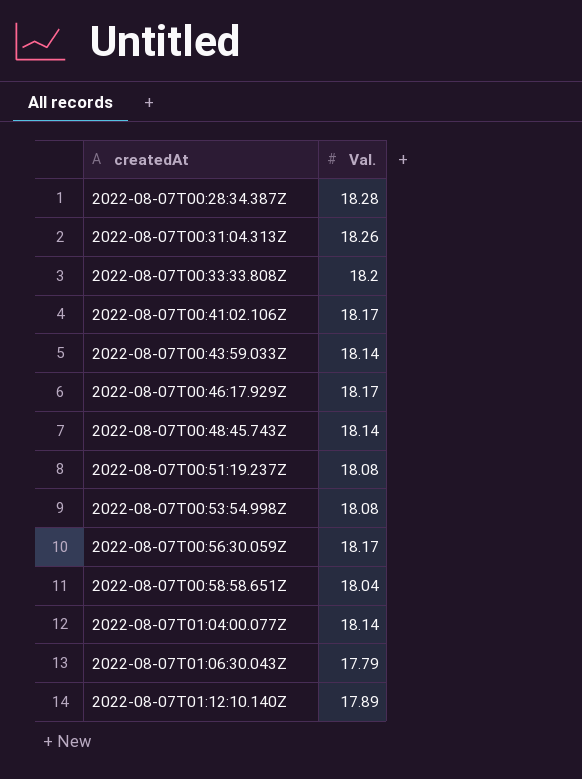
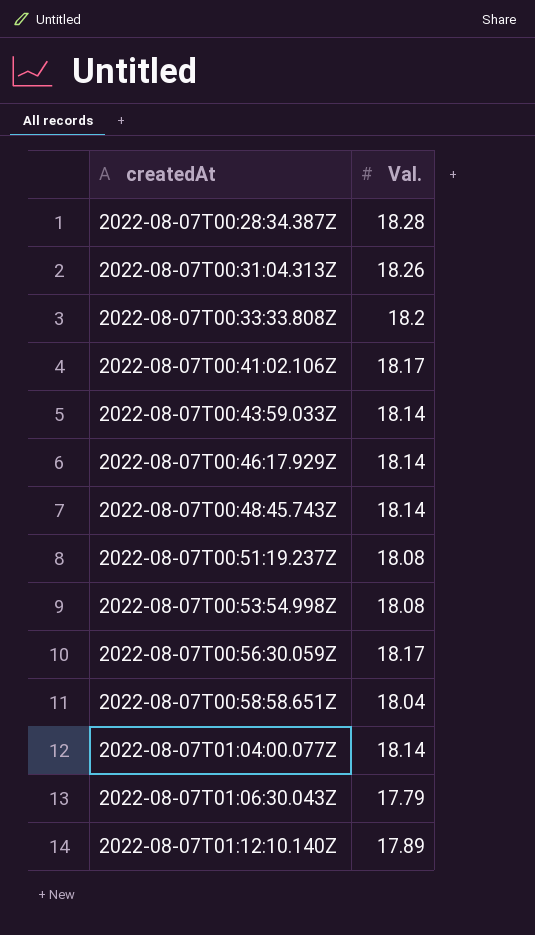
2022-08-07T00:46:17.929Z | Val.: 18.17 -> 18.14

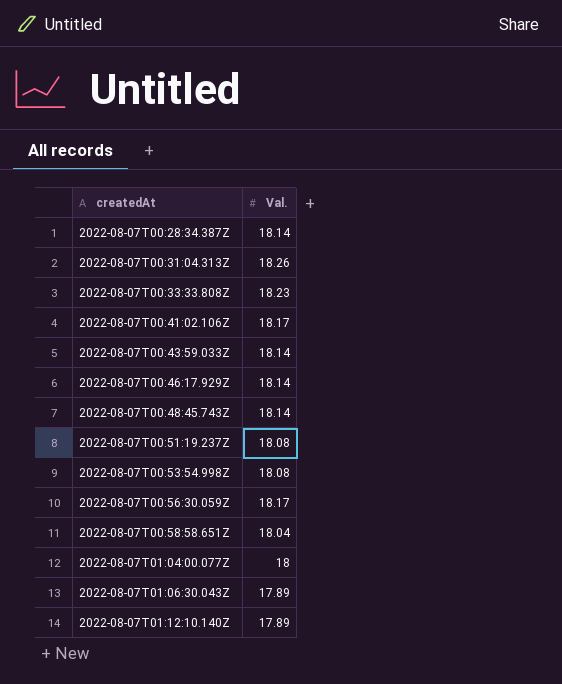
2022-08-07T00:28:34.387Z | Val.: 18.28 -> 18.14
2022-08-07T00:33:33.808Z | Val.: 18.2 -> 18.23
2022-08-07T01:04:00.077Z | Val.: 18.14 -> 18
2022-08-07T01:06:30.043Z | Val.: 17.79 -> 17.89

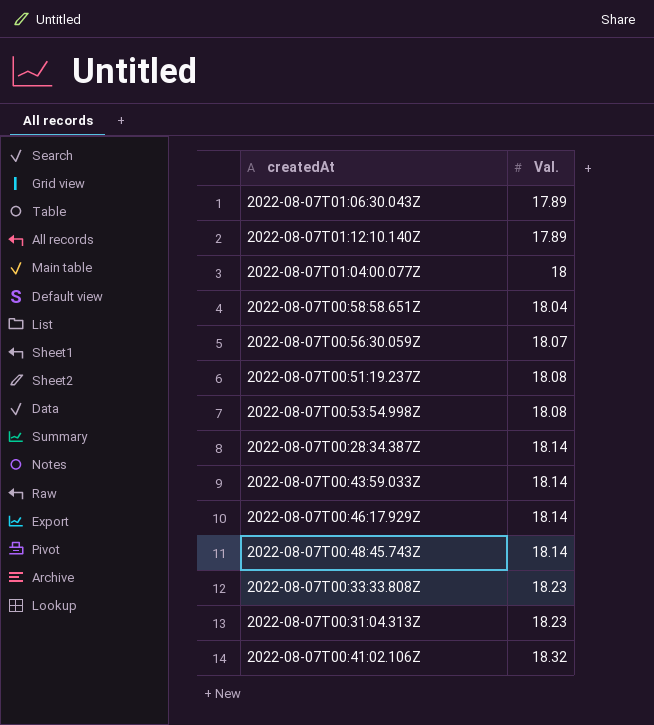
row order: createdAt ascending -> Val. ascending
2022-08-07T00:56:30.059Z | Val.: 18.17 -> 18.07
2022-08-07T00:31:04.313Z | Val.: 18.26 -> 18.23
2022-08-07T00:41:02.106Z | Val.: 18.17 -> 18.32

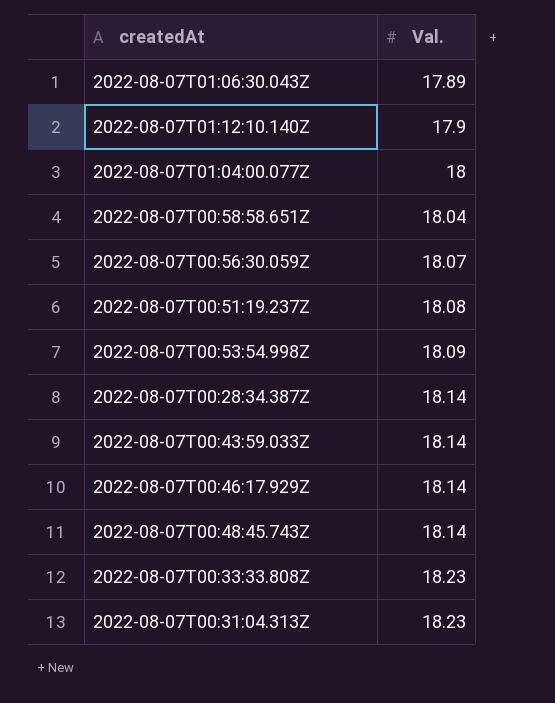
row 2022-08-07T00:41:02.106Z: 18.32 -> none
2022-08-07T01:12:10.140Z | Val.: 17.89 -> 17.9
2022-08-07T00:53:54.998Z | Val.: 18.08 -> 18.09

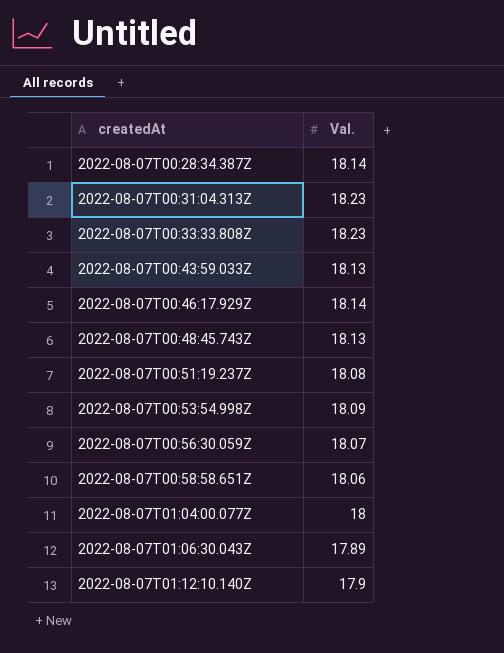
row order: Val. ascending -> createdAt ascending
2022-08-07T00:43:59.033Z | Val.: 18.14 -> 18.13
2022-08-07T00:48:45.743Z | Val.: 18.14 -> 18.13
2022-08-07T00:58:58.651Z | Val.: 18.04 -> 18.06

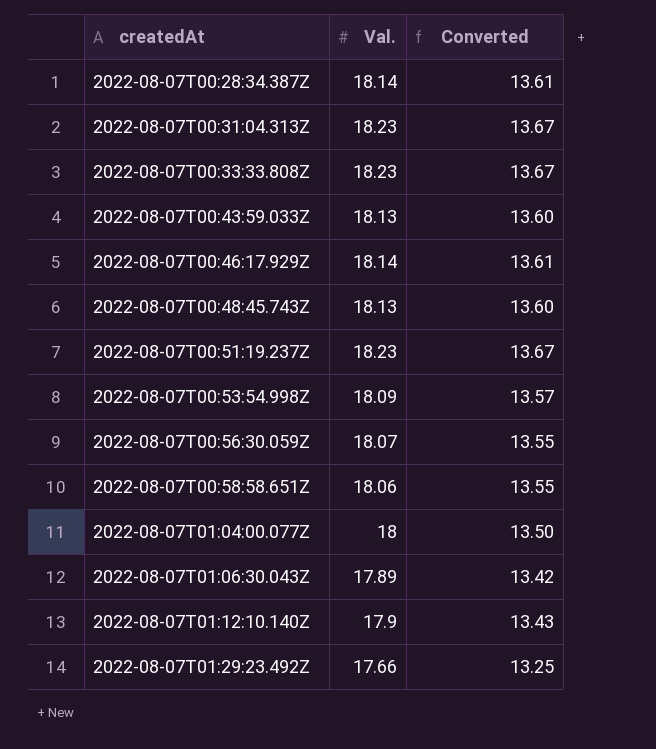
column Converted | formula: none -> [Val.] * 0.75
2022-08-07T00:51:19.237Z | Val.: 18.08 -> 18.23
row 2022-08-07T01:29:23.492Z: none -> 17.66 | 13.25

